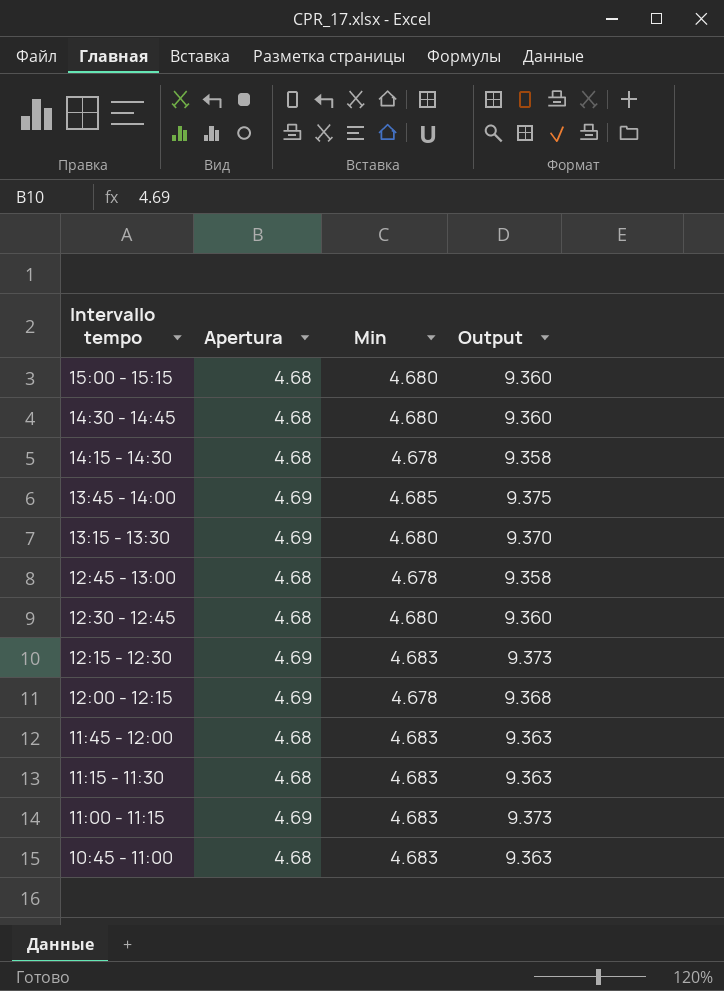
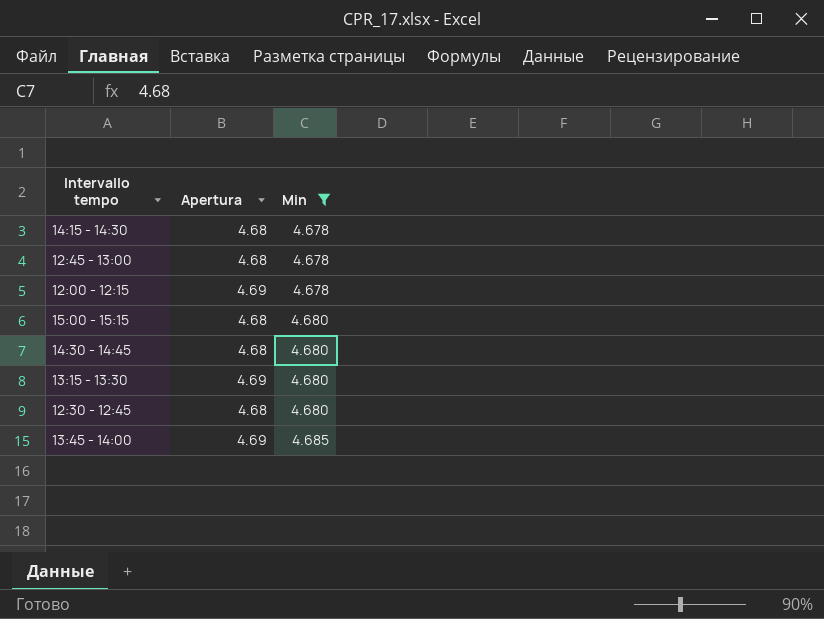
filter: none -> Min != 4.683
row order: Intervallo tempo descending -> Min ascending
column Output | formula: [Apertura] + [Min] -> none

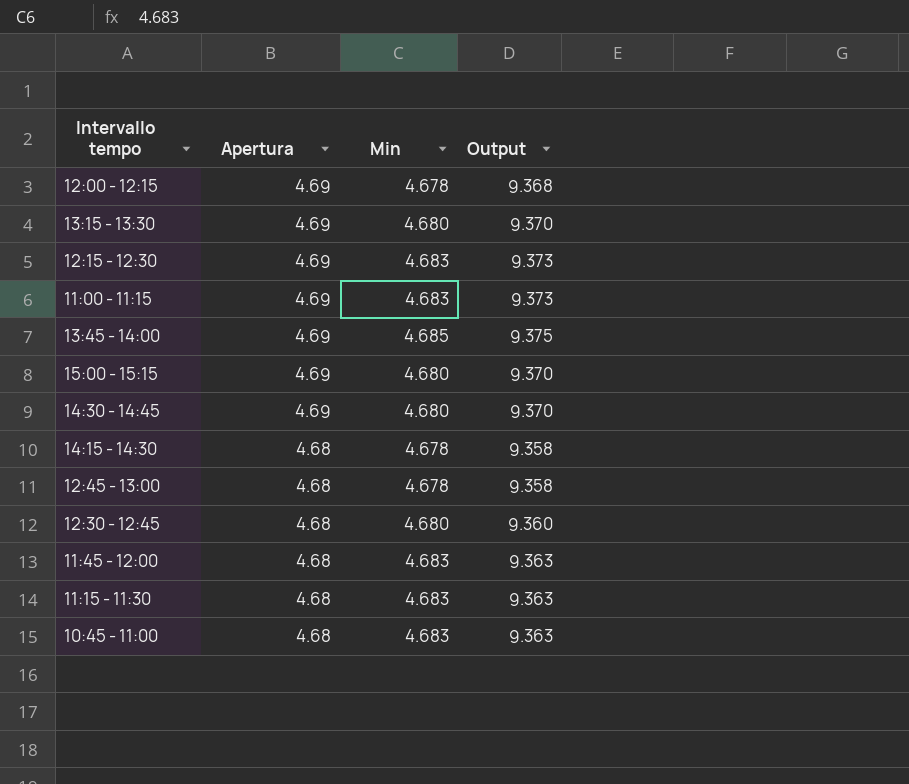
filter: Min != 4.683 -> none
row order: Min ascending -> Apertura descending
column Output | formula: none -> [Apertura] + [Min]
15:00 - 15:15 | Apertura: 4.68 -> 4.69
14:30 - 14:45 | Apertura: 4.68 -> 4.69

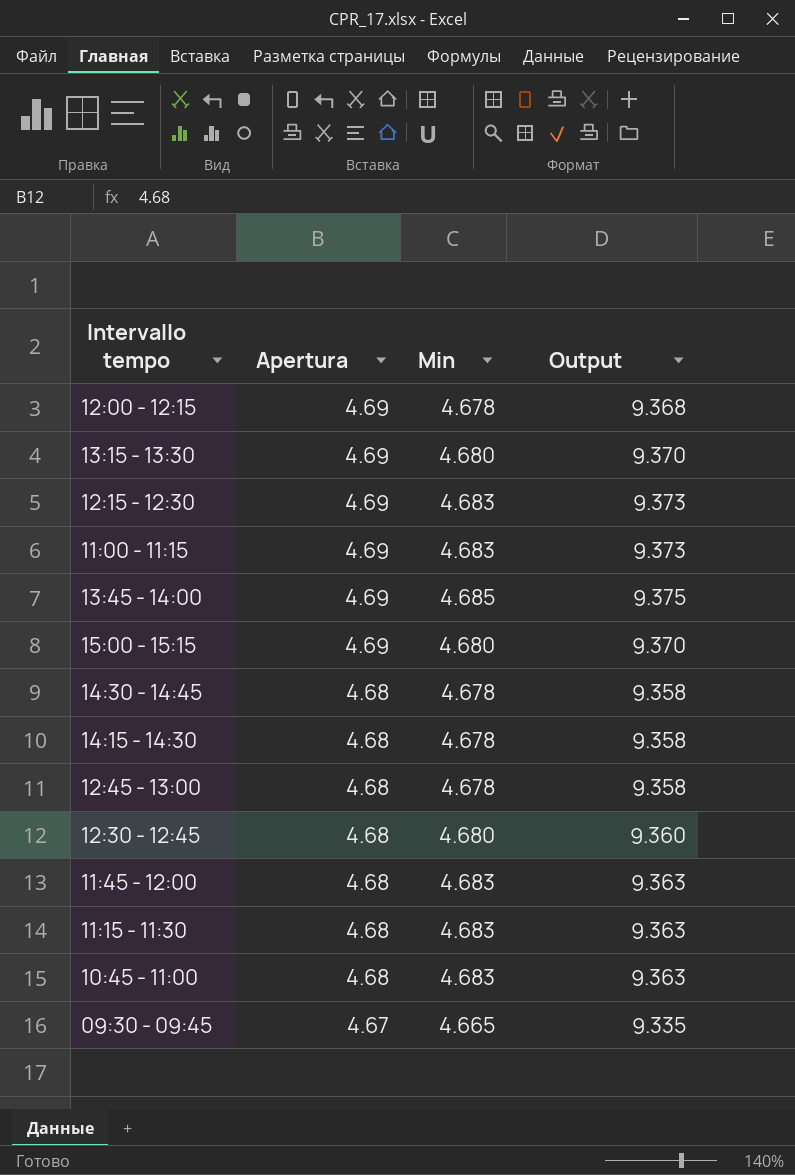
14:30 - 14:45 | Apertura: 4.69 -> 4.68
14:30 - 14:45 | Min: 4.680 -> 4.678
14:30 - 14:45 | Output: 9.370 -> 9.358
row 09:30 - 09:45: none -> 4.67 | 4.665 | 9.335

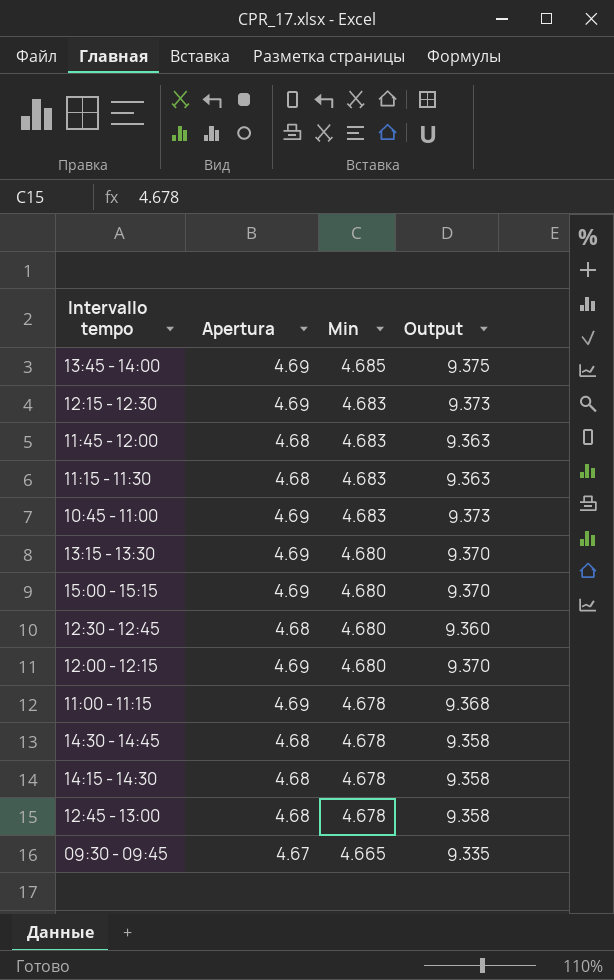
row order: Apertura descending -> Min descending
10:45 - 11:00 | Apertura: 4.68 -> 4.69
10:45 - 11:00 | Output: 9.363 -> 9.373
12:00 - 12:15 | Min: 4.678 -> 4.680
12:00 - 12:15 | Output: 9.368 -> 9.370
11:00 - 11:15 | Min: 4.683 -> 4.678
11:00 - 11:15 | Output: 9.373 -> 9.368

